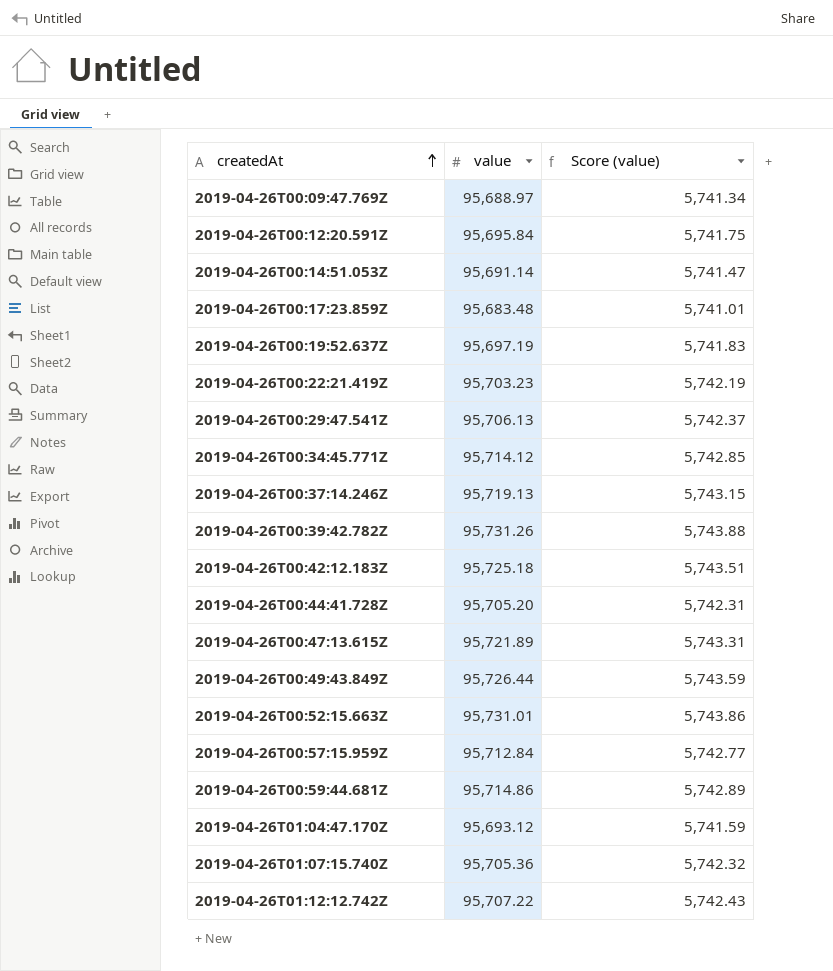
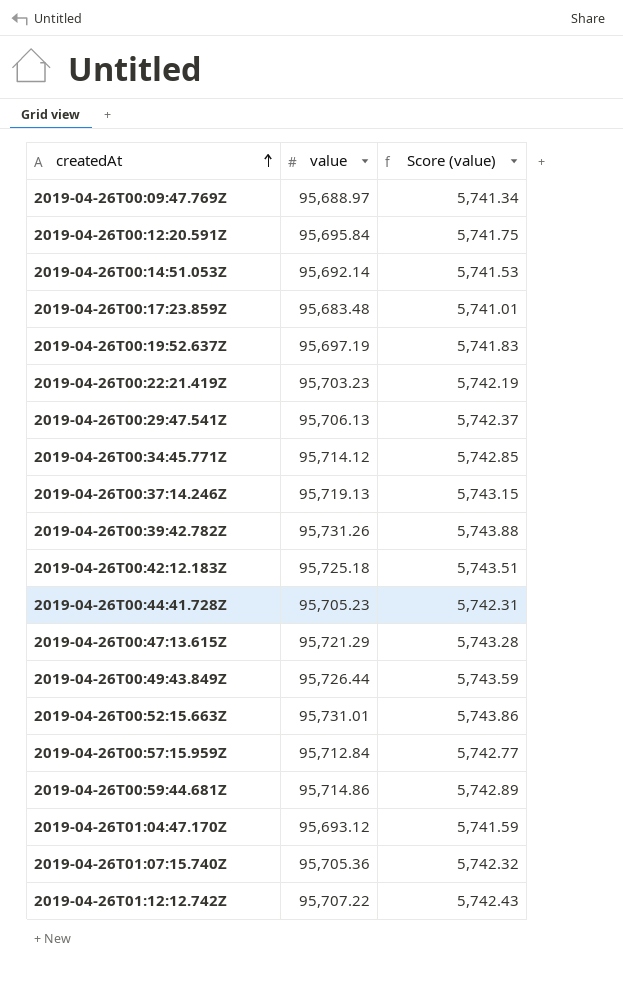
2019-04-26T00:14:51.053Z | value: 95,691.14 -> 95,692.14
2019-04-26T00:14:51.053Z | Score (value): 5,741.47 -> 5,741.53
2019-04-26T00:44:41.728Z | value: 95,705.20 -> 95,705.23
2019-04-26T00:47:13.615Z | value: 95,721.89 -> 95,721.29
2019-04-26T00:47:13.615Z | Score (value): 5,743.31 -> 5,743.28

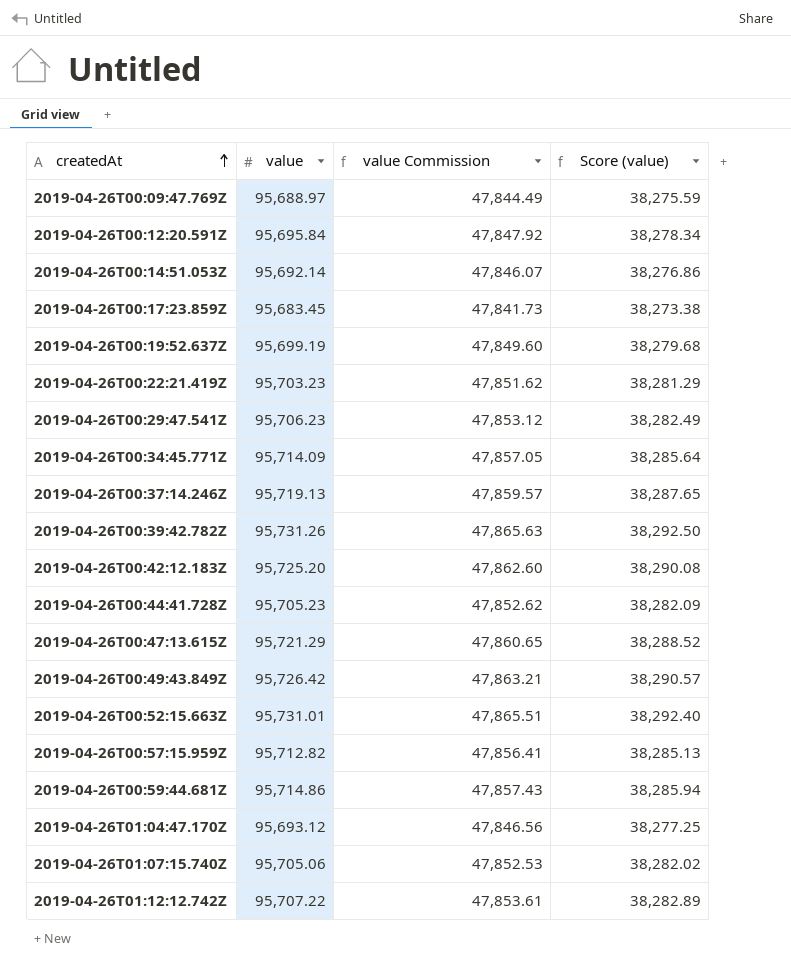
column value Commission | formula: none -> [value] * 0.5
column Score (value) | formula: [value] * 0.06 -> [value] * 0.4
2019-04-26T00:17:23.859Z | value: 95,683.48 -> 95,683.45
2019-04-26T00:19:52.637Z | value: 95,697.19 -> 95,699.19
2019-04-26T00:29:47.541Z | value: 95,706.13 -> 95,706.23
2019-04-26T00:34:45.771Z | value: 95,714.12 -> 95,714.09
2019-04-26T00:42:12.183Z | value: 95,725.18 -> 95,725.20
2019-04-26T00:49:43.849Z | value: 95,726.44 -> 95,726.42
2019-04-26T00:57:15.959Z | value: 95,712.84 -> 95,712.82
2019-04-26T01:07:15.740Z | value: 95,705.36 -> 95,705.06

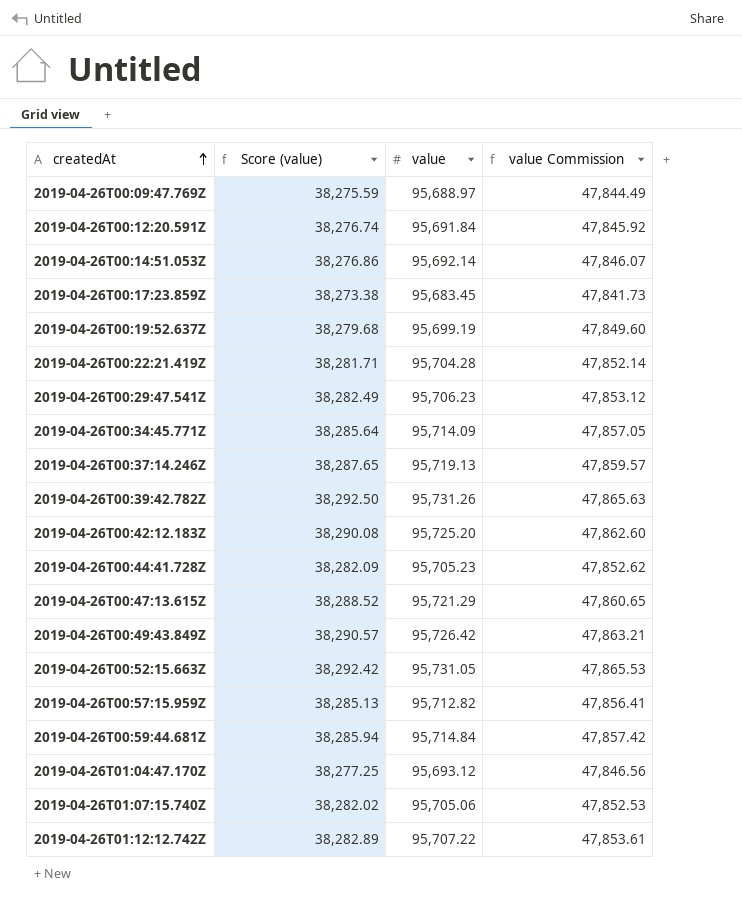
column Score (value) | position: 4 -> 2
2019-04-26T00:12:20.591Z | Score (value): 38,278.34 -> 38,276.74
2019-04-26T00:12:20.591Z | value: 95,695.84 -> 95,691.84
2019-04-26T00:12:20.591Z | value Commission: 47,847.92 -> 47,845.92
2019-04-26T00:22:21.419Z | Score (value): 38,281.29 -> 38,281.71
2019-04-26T00:22:21.419Z | value: 95,703.23 -> 95,704.28
2019-04-26T00:22:21.419Z | value Commission: 47,851.62 -> 47,852.14
2019-04-26T00:52:15.663Z | Score (value): 38,292.40 -> 38,292.42
2019-04-26T00:52:15.663Z | value: 95,731.01 -> 95,731.05
2019-04-26T00:52:15.663Z | value Commission: 47,865.51 -> 47,865.53
2019-04-26T00:59:44.681Z | value: 95,714.86 -> 95,714.84
2019-04-26T00:59:44.681Z | value Commission: 47,857.43 -> 47,857.42

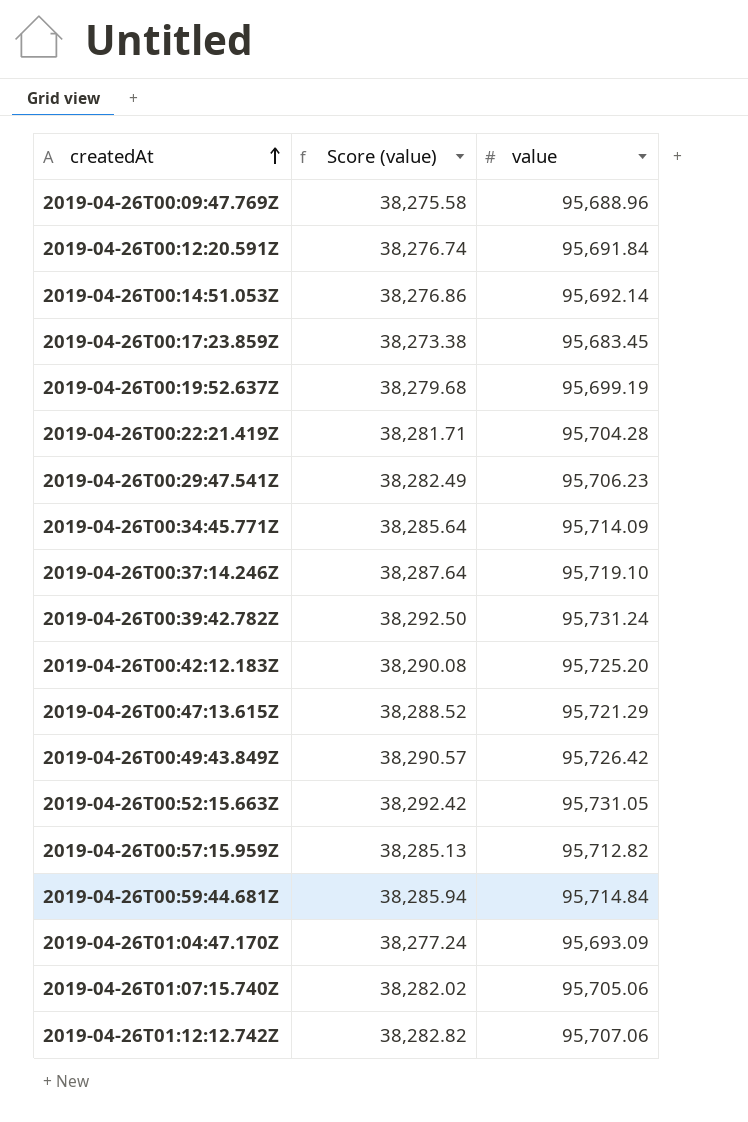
column value Commission | formula: [value] * 0.5 -> none
row 2019-04-26T00:44:41.728Z: 38,282.09 | 95,705.23 | 47,852.62 -> none
2019-04-26T00:09:47.769Z | Score (value): 38,275.59 -> 38,275.58
2019-04-26T00:09:47.769Z | value: 95,688.97 -> 95,688.96
2019-04-26T00:37:14.246Z | Score (value): 38,287.65 -> 38,287.64
2019-04-26T00:37:14.246Z | value: 95,719.13 -> 95,719.10
2019-04-26T00:39:42.782Z | value: 95,731.26 -> 95,731.24
2019-04-26T01:04:47.170Z | Score (value): 38,277.25 -> 38,277.24
2019-04-26T01:04:47.170Z | value: 95,693.12 -> 95,693.09
2019-04-26T01:12:12.742Z | Score (value): 38,282.89 -> 38,282.82
2019-04-26T01:12:12.742Z | value: 95,707.22 -> 95,707.06

